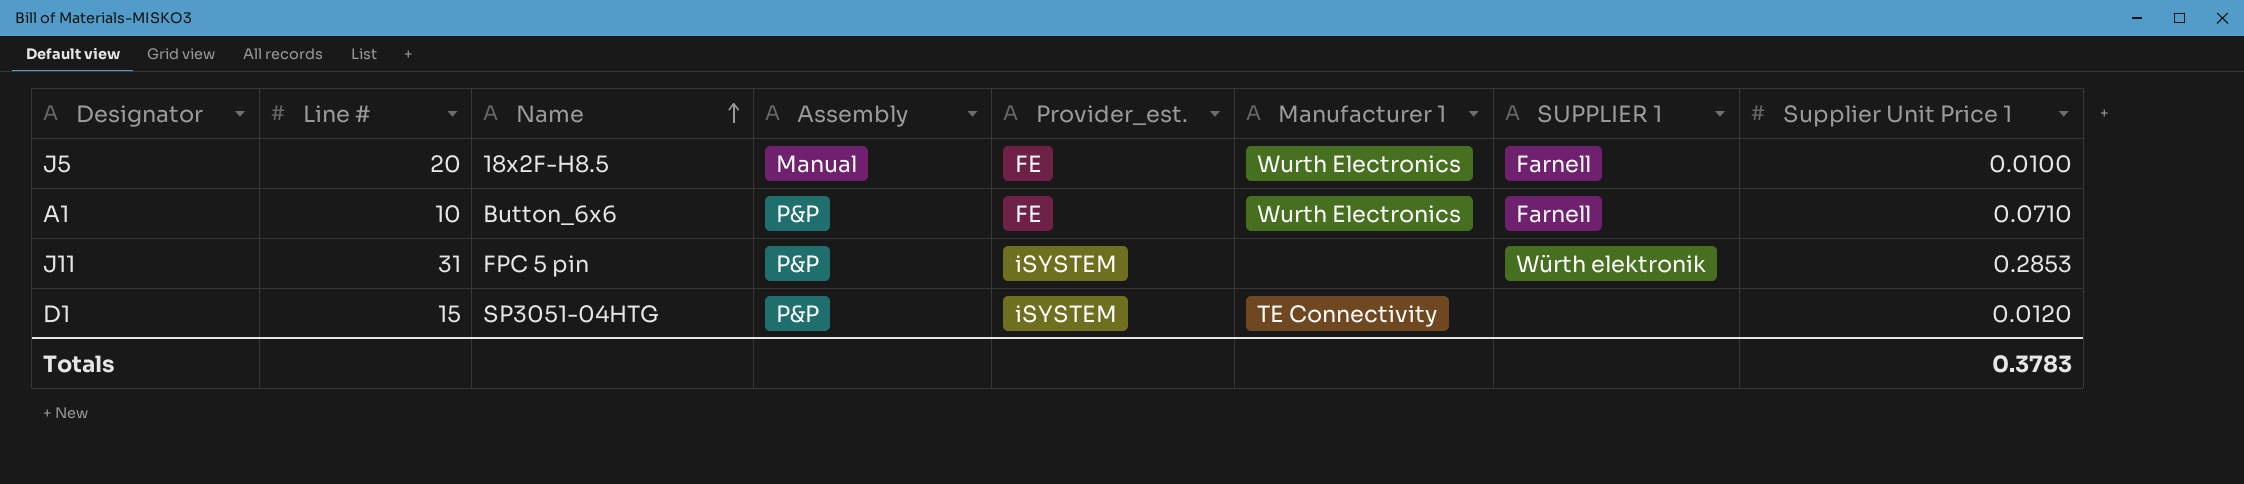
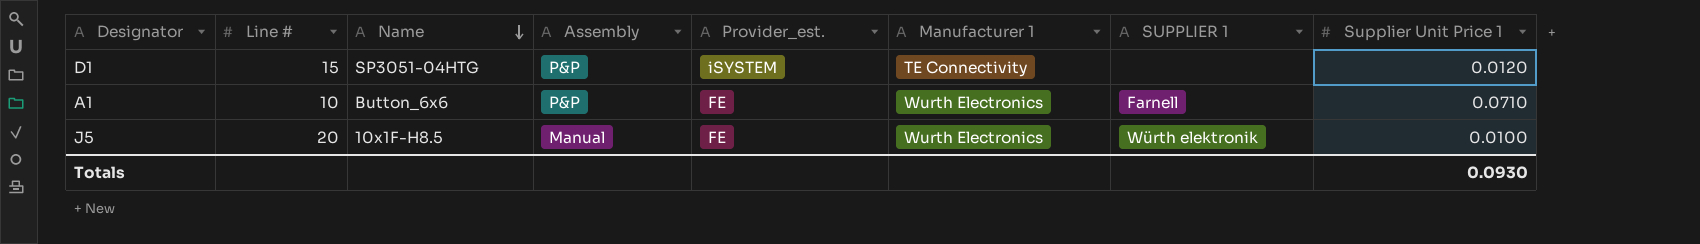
row order: Name ascending -> Name descending
row J11: 31 | FPC 5 pin | P&P | iSYSTEM | none | Würth elektronik | 0.2853 -> none
J5 | Name: 18x2F-H8.5 -> 10x1F-H8.5
J5 | SUPPLIER 1: Farnell -> Würth elektronik
Totals | Supplier Unit Price 1: 0.3783 -> 0.0930

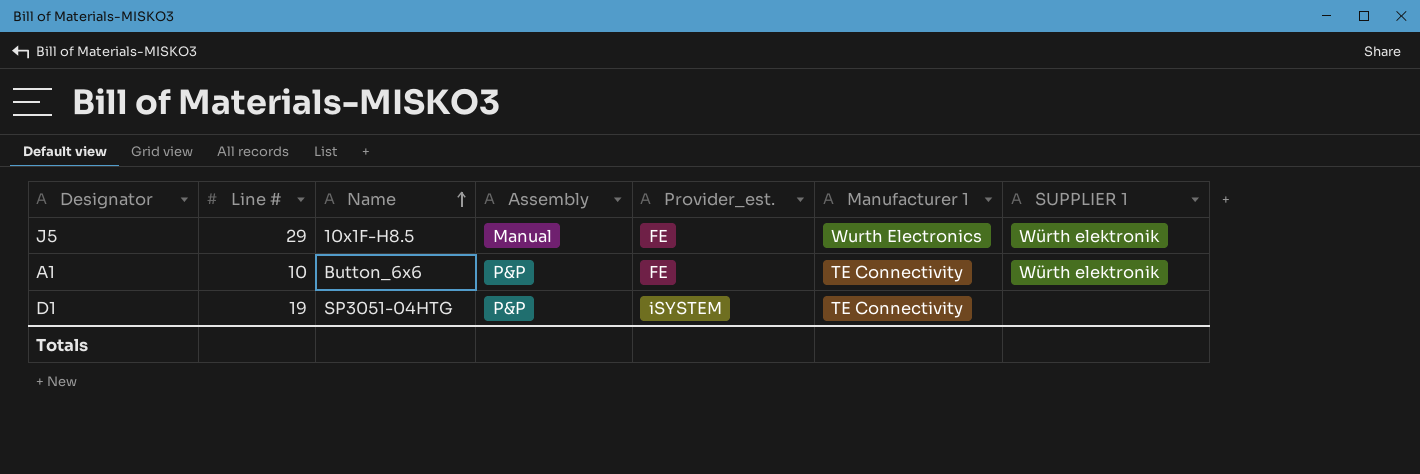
row order: Name descending -> Name ascending
column Supplier Unit Price 1 | position: 8 -> none
J5 | Line #: 20 -> 29
A1 | Manufacturer 1: Wurth Electronics -> TE Connectivity
A1 | SUPPLIER 1: Farnell -> Würth elektronik
D1 | Line #: 15 -> 19

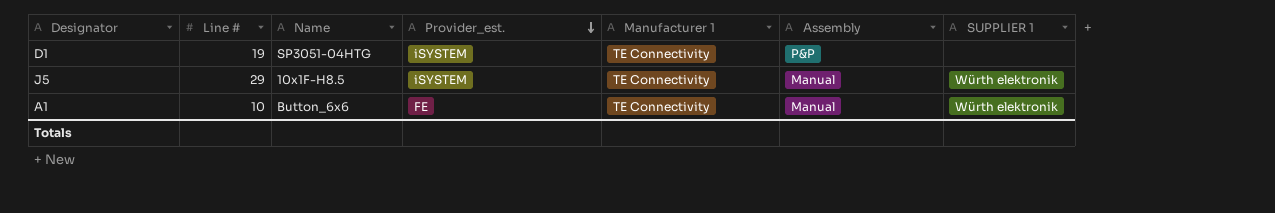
row order: Name ascending -> Provider_est. descending
column Assembly | position: 4 -> 6
J5 | Provider_est.: FE -> iSYSTEM
J5 | Manufacturer 1: Wurth Electronics -> TE Connectivity
A1 | Assembly: P&P -> Manual

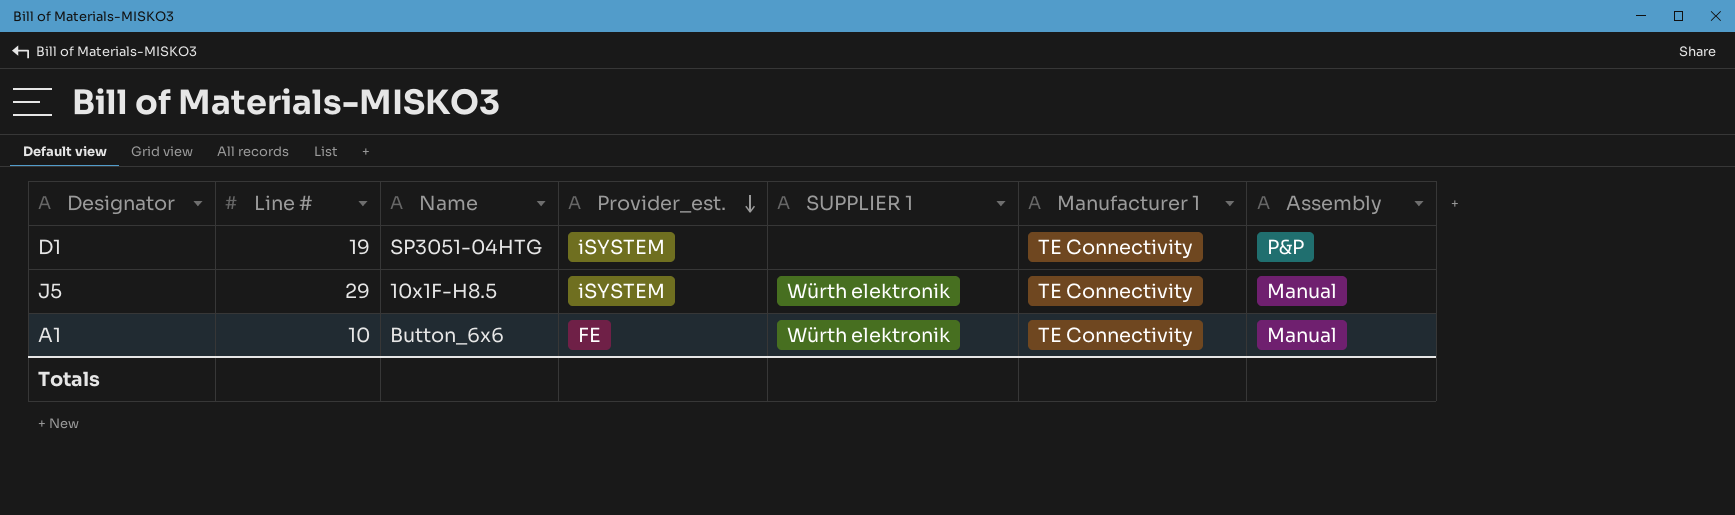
column SUPPLIER 1 | position: 7 -> 5

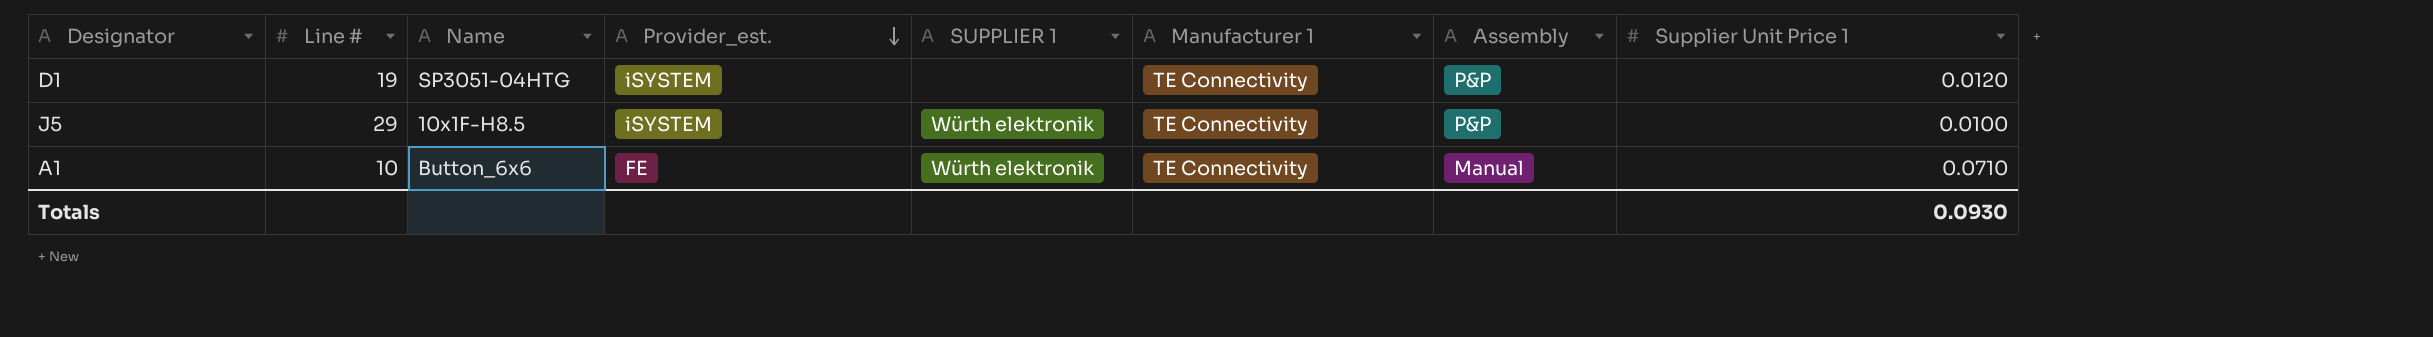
column Supplier Unit Price 1 | position: none -> 8
J5 | Assembly: Manual -> P&P

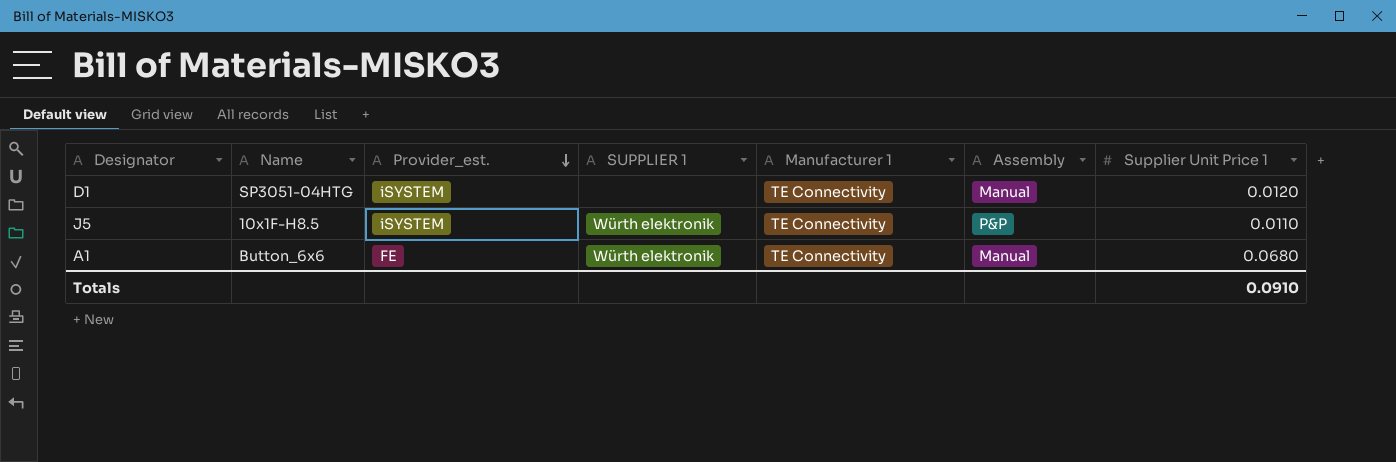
column Line # | position: 2 -> none
D1 | Assembly: P&P -> Manual
J5 | Supplier Unit Price 1: 0.0100 -> 0.0110
A1 | Supplier Unit Price 1: 0.0710 -> 0.0680
Totals | Supplier Unit Price 1: 0.0930 -> 0.0910

